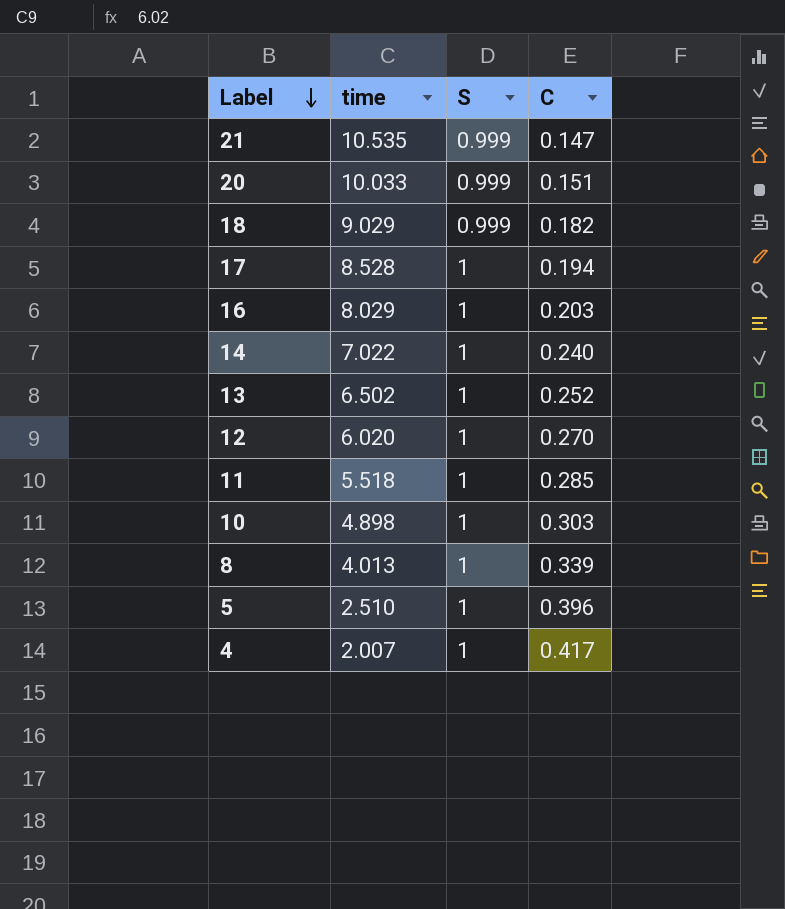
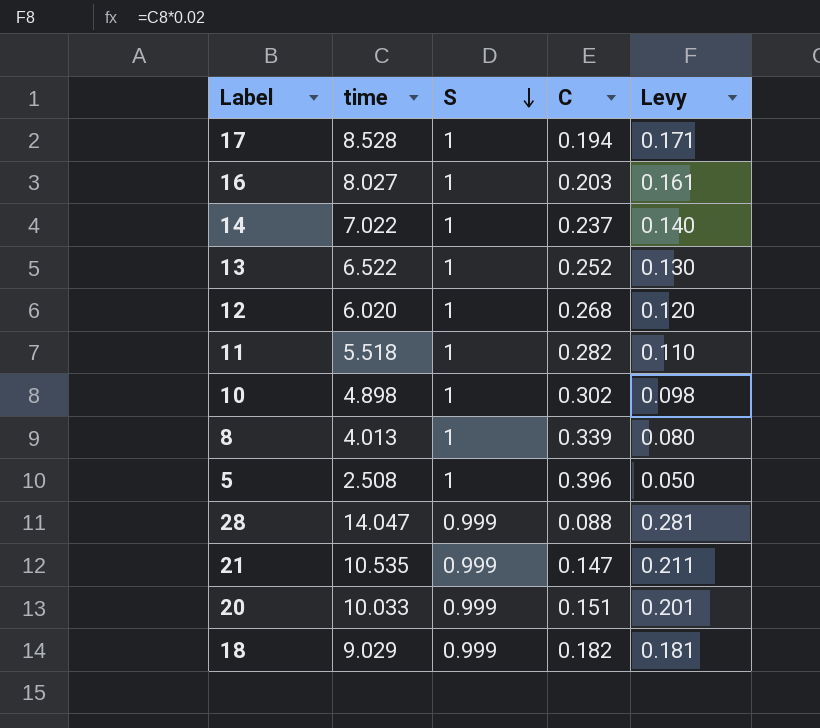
row order: Label descending -> S descending
column Levy | formula: none -> [time] * 0.02
row 4: 2.007 | 1 | 0.417 -> none
16 | time: 8.029 -> 8.027
14 | C: 0.240 -> 0.237
13 | time: 6.502 -> 6.522
12 | C: 0.270 -> 0.268
11 | C: 0.285 -> 0.282
10 | C: 0.303 -> 0.302
5 | time: 2.510 -> 2.508
row 28: none -> 14.047 | 0.999 | 0.088 | 0.281

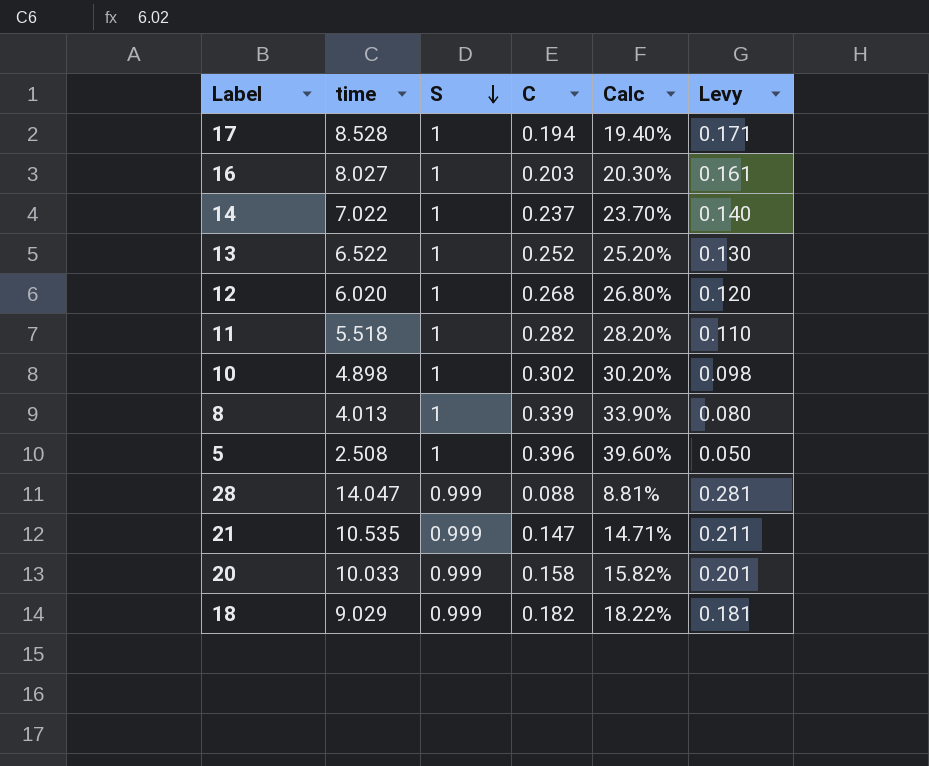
column Calc | formula: none -> [C] / [S]
20 | C: 0.151 -> 0.158

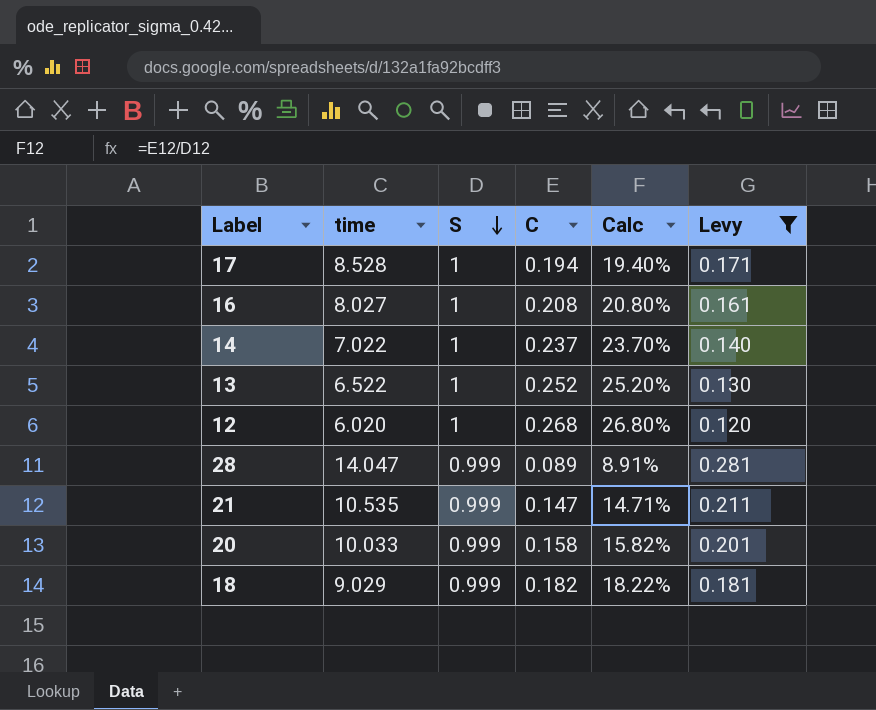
filter: none -> Levy >= 0.120
16 | C: 0.203 -> 0.208
16 | Calc: 20.30% -> 20.80%
28 | C: 0.088 -> 0.089
28 | Calc: 8.81% -> 8.91%

